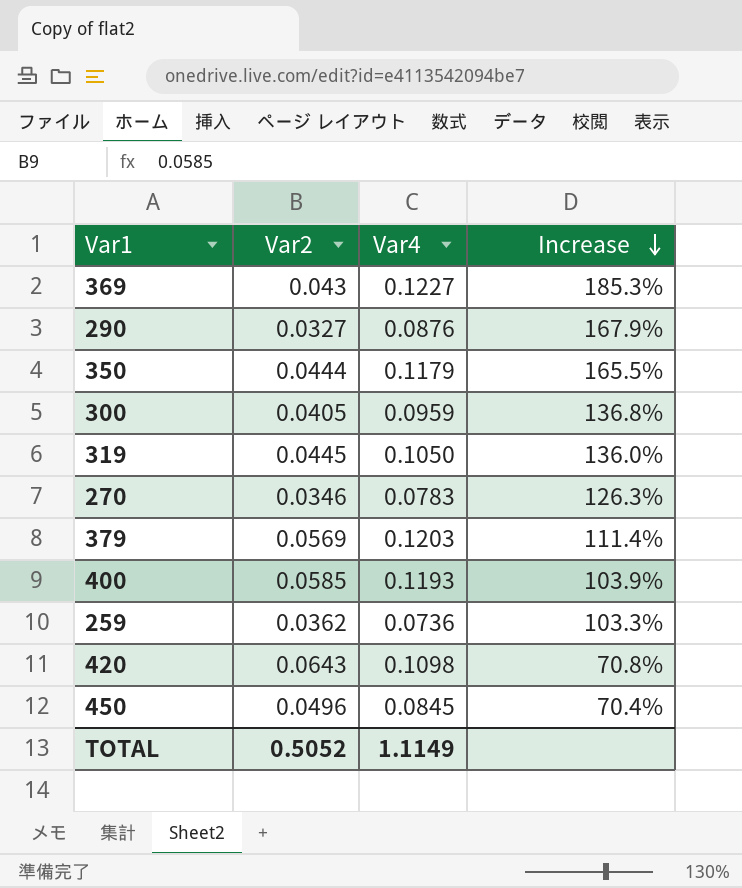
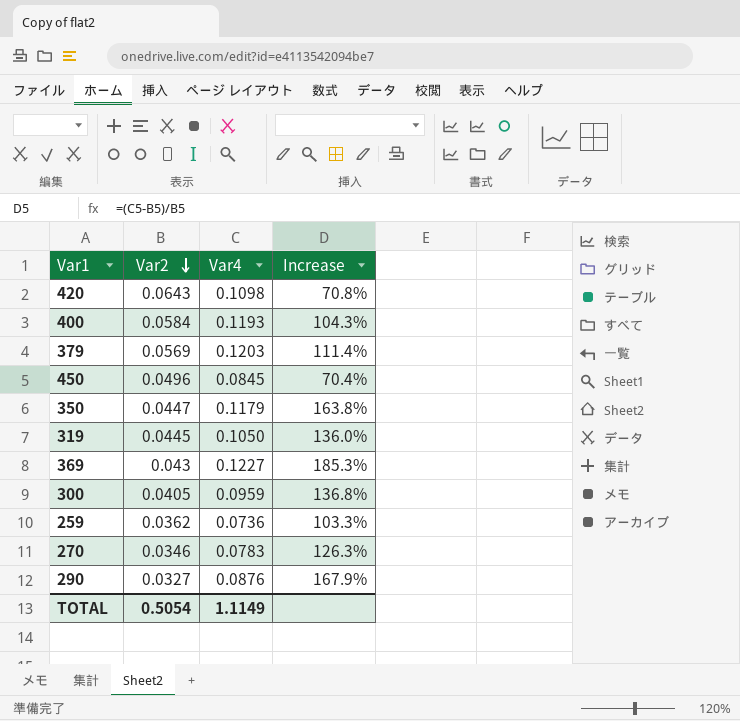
row order: Increase descending -> Var2 descending
400 | Var2: 0.0585 -> 0.0584
400 | Increase: 103.9% -> 104.3%
350 | Var2: 0.0444 -> 0.0447
350 | Increase: 165.5% -> 163.8%
TOTAL | Var2: 0.5052 -> 0.5054

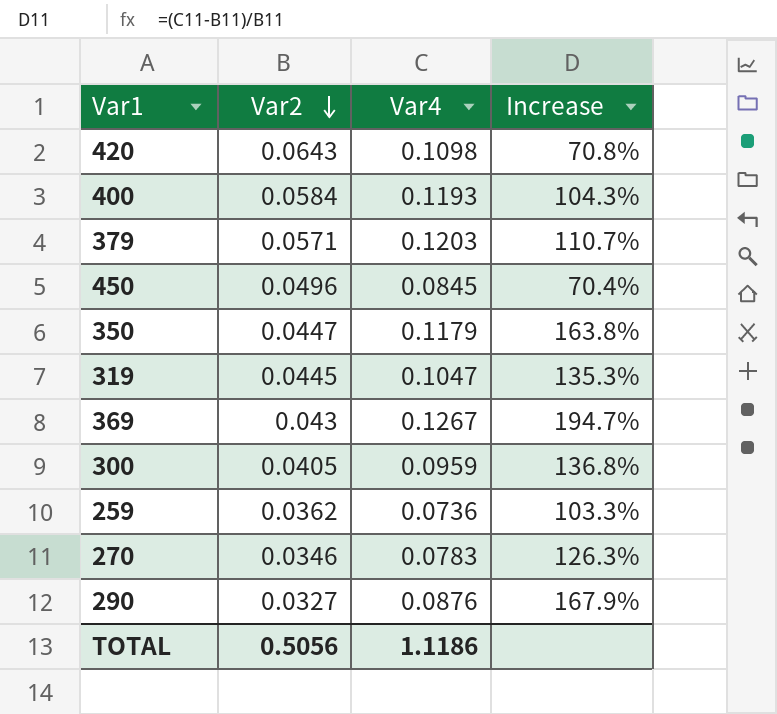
379 | Var2: 0.0569 -> 0.0571
379 | Increase: 111.4% -> 110.7%
319 | Var4: 0.1050 -> 0.1047
319 | Increase: 136.0% -> 135.3%
369 | Var4: 0.1227 -> 0.1267
369 | Increase: 185.3% -> 194.7%
TOTAL | Var2: 0.5054 -> 0.5056
TOTAL | Var4: 1.1149 -> 1.1186

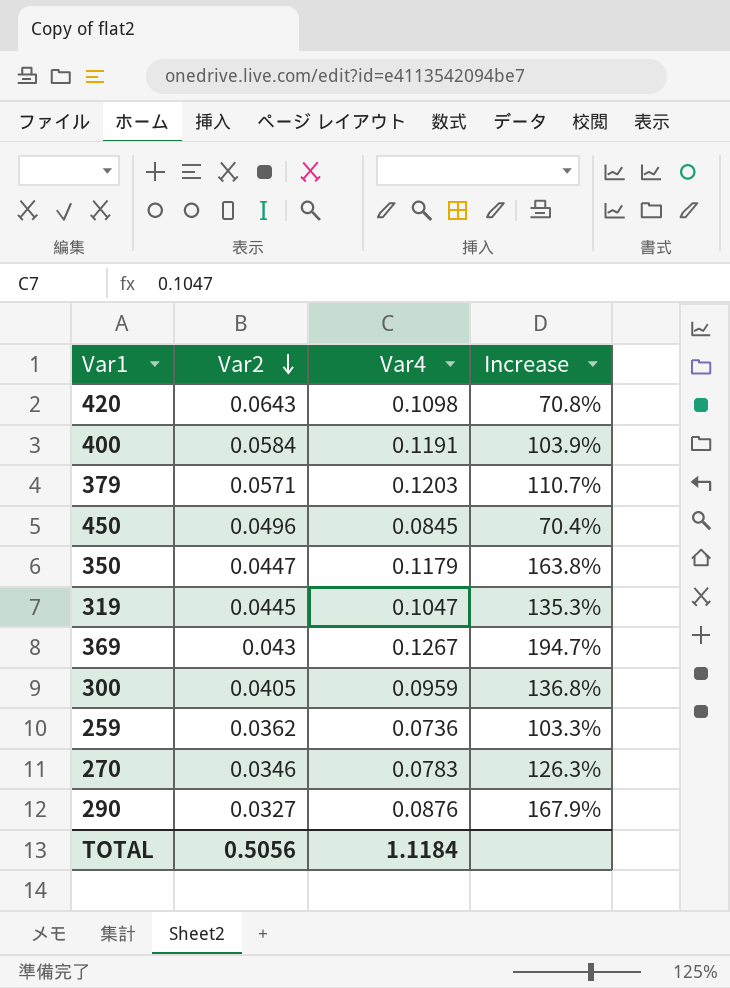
400 | Var4: 0.1193 -> 0.1191
400 | Increase: 104.3% -> 103.9%
TOTAL | Var4: 1.1186 -> 1.1184

